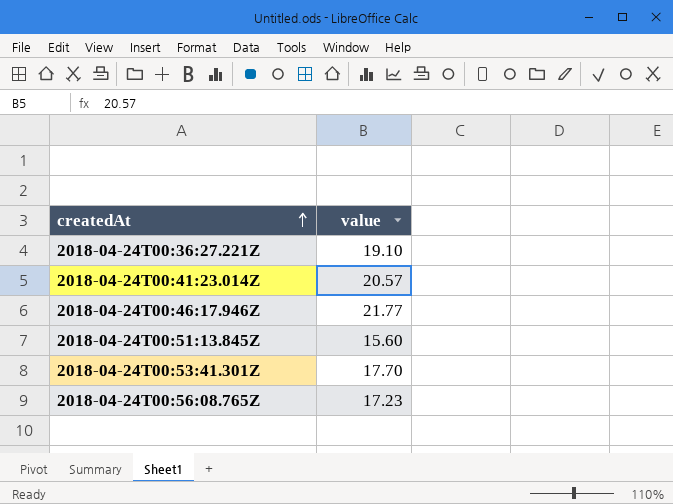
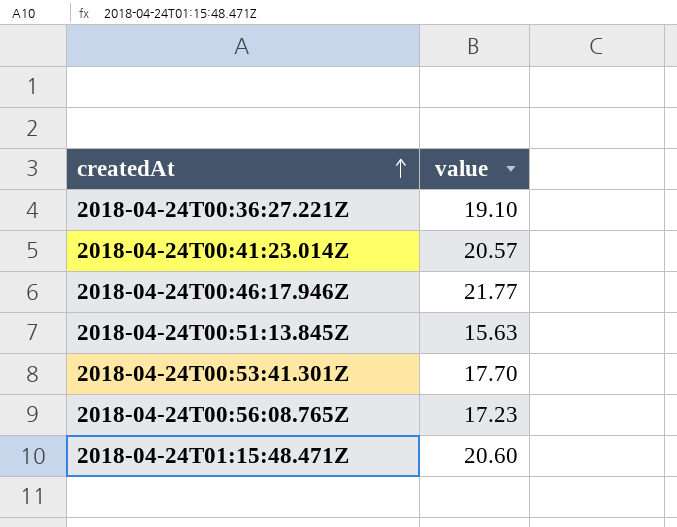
2018-04-24T00:51:13.845Z | value: 15.60 -> 15.63
row 2018-04-24T01:15:48.471Z: none -> 20.60

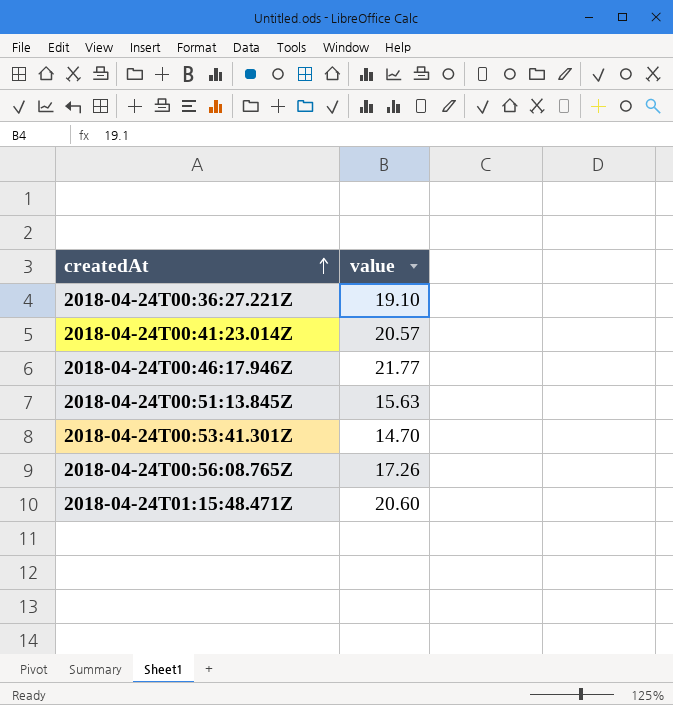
2018-04-24T00:53:41.301Z | value: 17.70 -> 14.70
2018-04-24T00:56:08.765Z | value: 17.23 -> 17.26

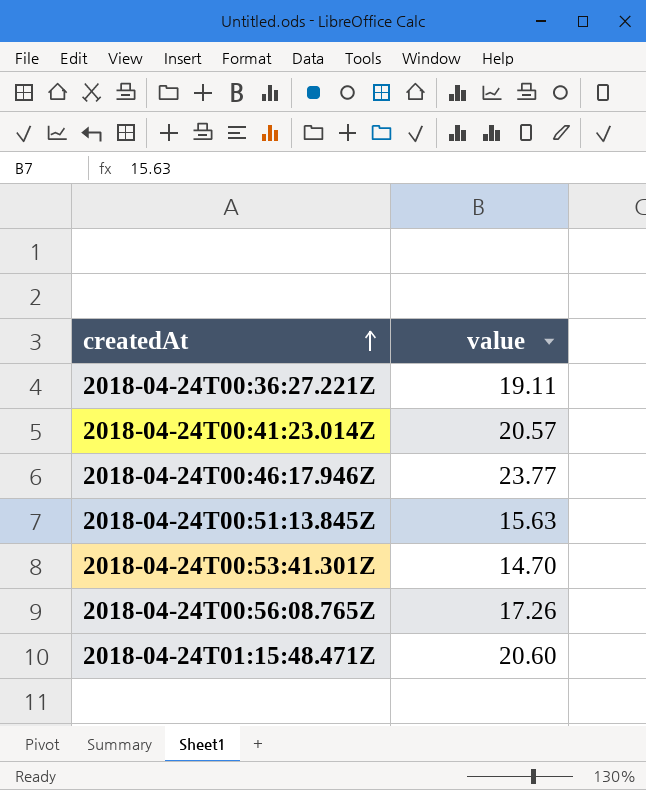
2018-04-24T00:36:27.221Z | value: 19.10 -> 19.11
2018-04-24T00:46:17.946Z | value: 21.77 -> 23.77

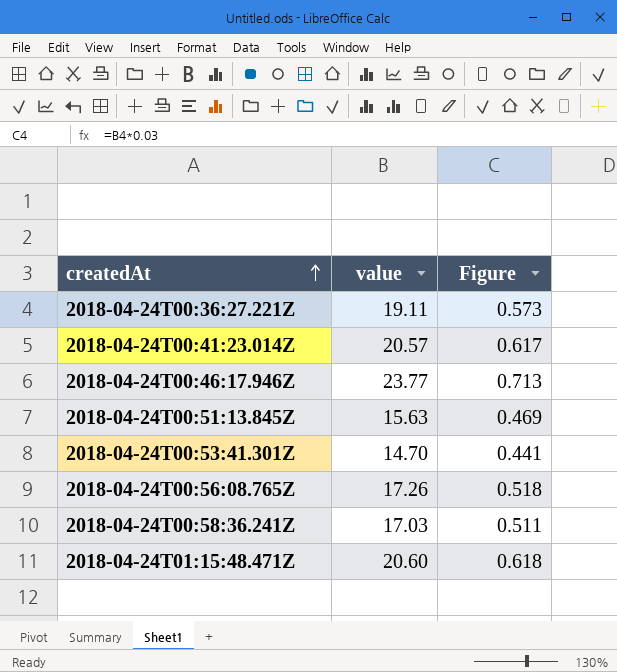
column Figure | formula: none -> [value] * 0.03
row 2018-04-24T00:58:36.241Z: none -> 17.03 | 0.511

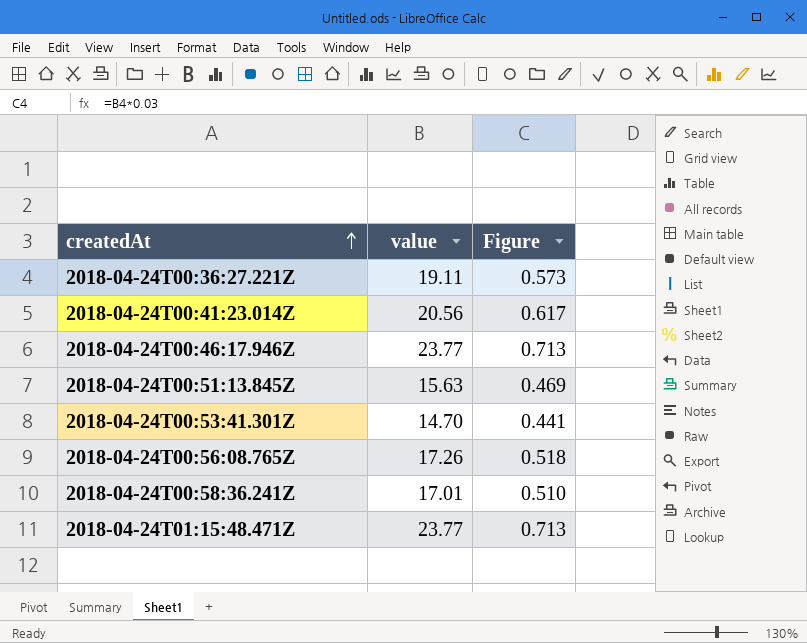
2018-04-24T00:41:23.014Z | value: 20.57 -> 20.56
2018-04-24T00:58:36.241Z | value: 17.03 -> 17.01
2018-04-24T00:58:36.241Z | Figure: 0.511 -> 0.510
2018-04-24T01:15:48.471Z | value: 20.60 -> 23.77
2018-04-24T01:15:48.471Z | Figure: 0.618 -> 0.713

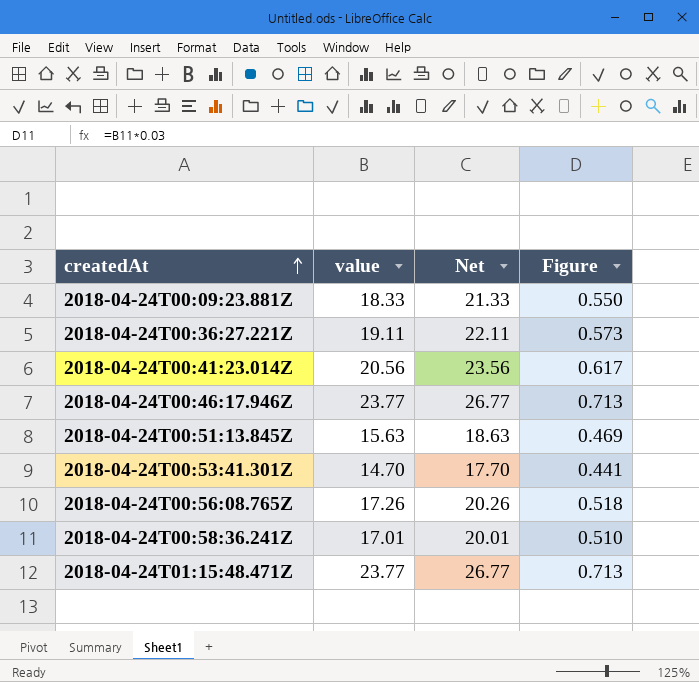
column Net | formula: none -> [value] + 3
row 2018-04-24T00:09:23.881Z: none -> 18.33 | 21.33 | 0.550

